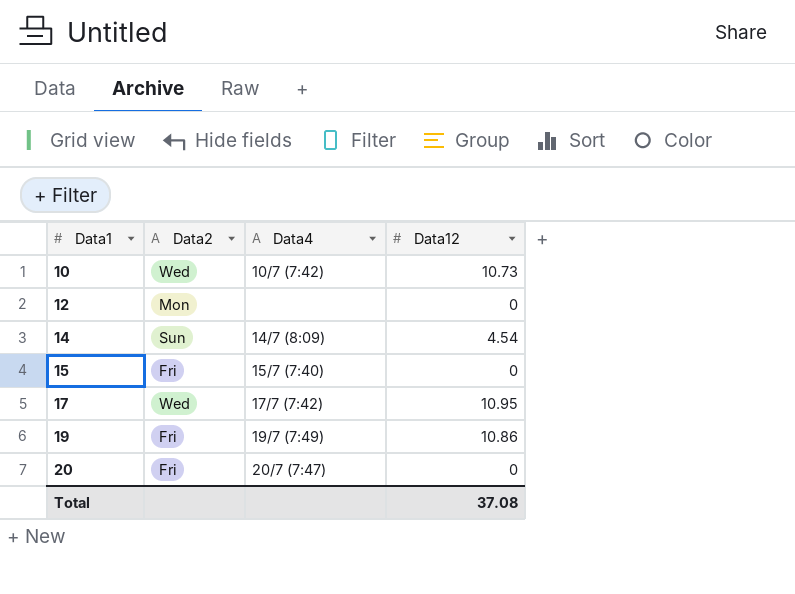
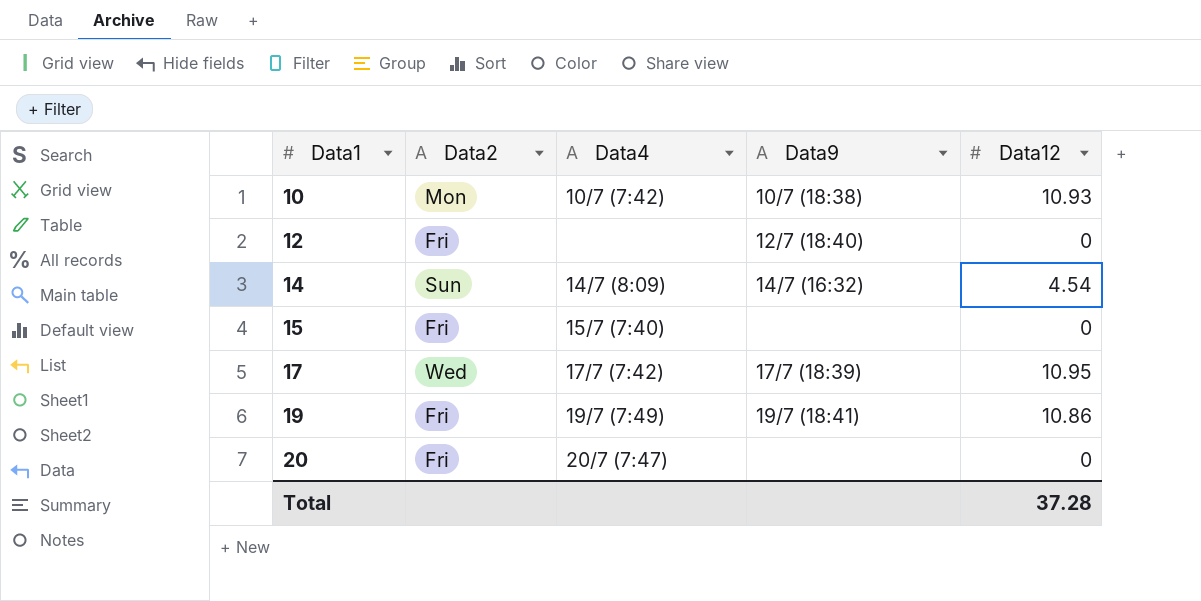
column Data9 | position: none -> 4
10 | Data2: Wed -> Mon
10 | Data12: 10.73 -> 10.93
12 | Data2: Mon -> Fri
Total | Data12: 37.08 -> 37.28

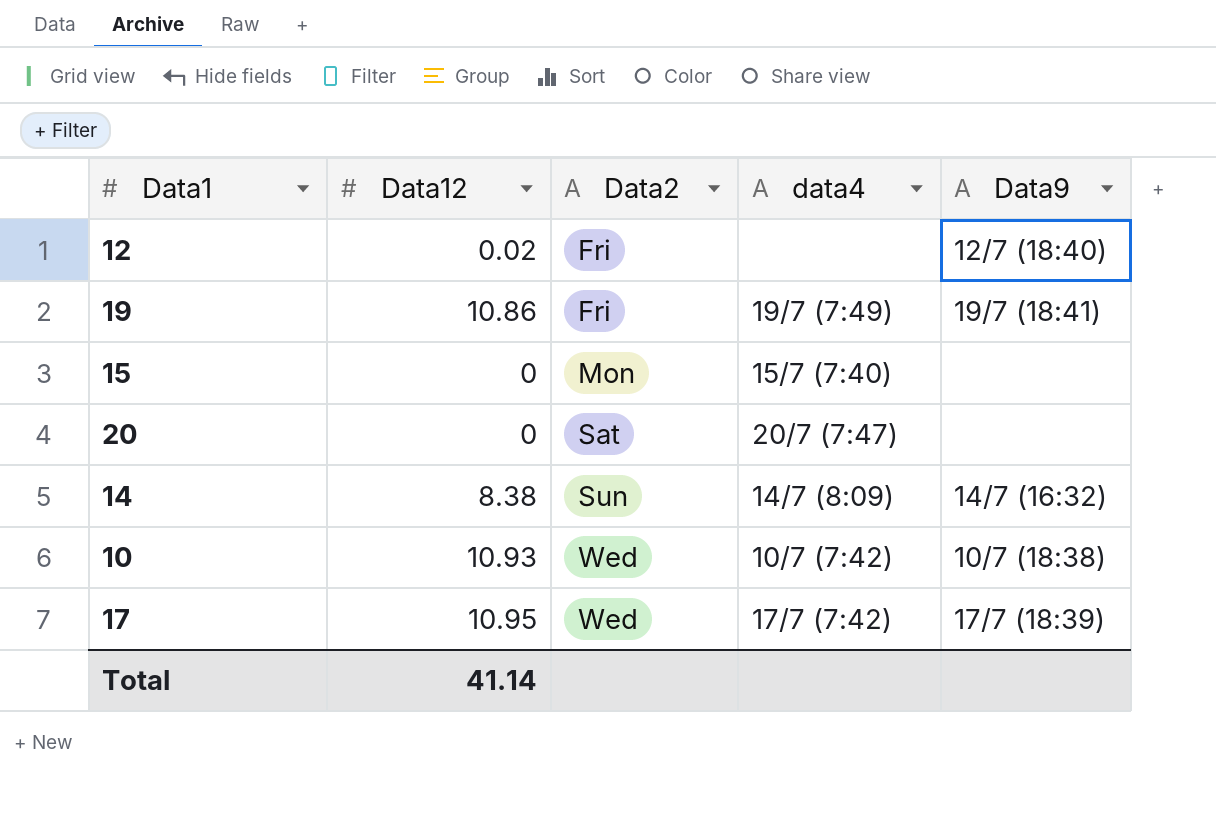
row order: Data1 ascending -> Data2 ascending
column Data12 | position: 5 -> 2
column name: Data4 -> data4
12 | Data12: 0 -> 0.02
15 | Data2: Fri -> Mon
20 | Data2: Fri -> Sat
14 | Data12: 4.54 -> 8.38
10 | Data2: Mon -> Wed
Total | Data12: 37.28 -> 41.14

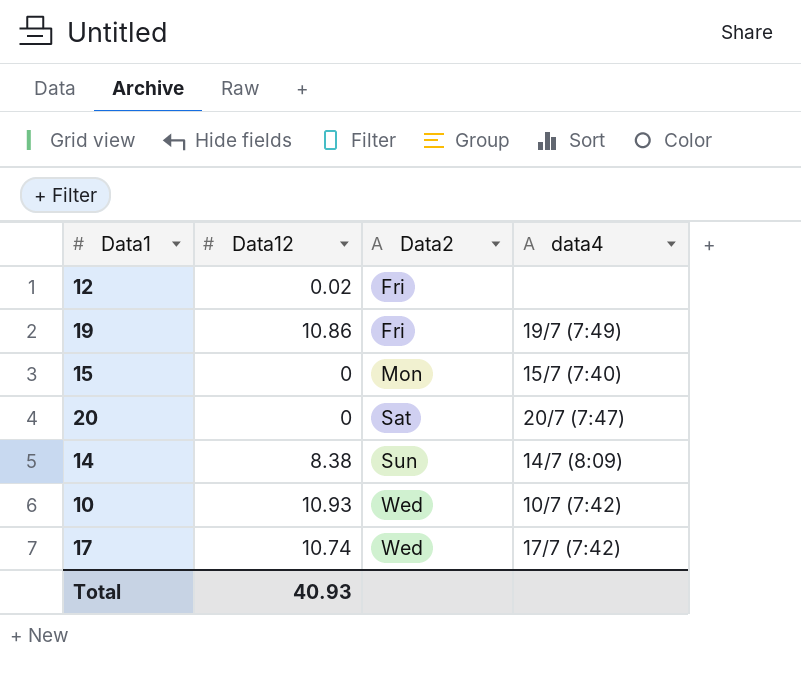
column Data9 | position: 5 -> none
17 | Data12: 10.95 -> 10.74
Total | Data12: 41.14 -> 40.93

